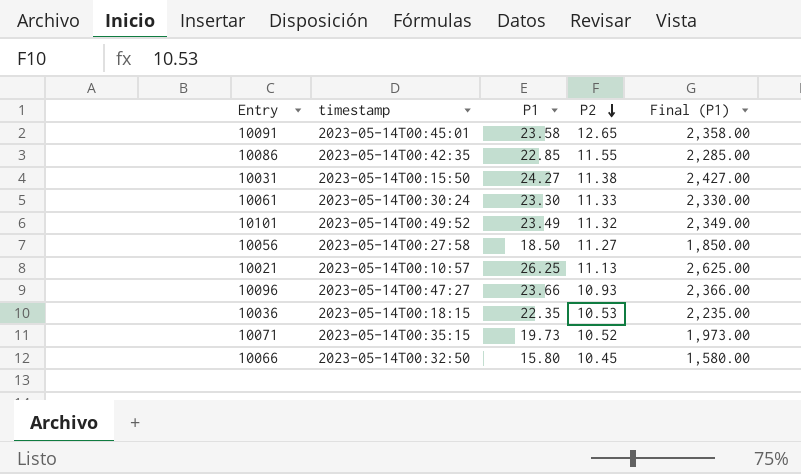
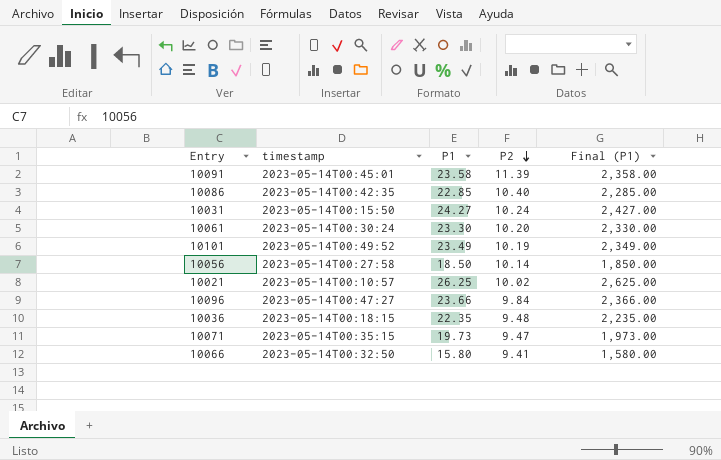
10091 | P2: 12.65 -> 11.39
10086 | P2: 11.55 -> 10.40
10031 | P2: 11.38 -> 10.24
10061 | P2: 11.33 -> 10.20
10101 | P2: 11.32 -> 10.19
10056 | P2: 11.27 -> 10.14
10021 | P2: 11.13 -> 10.02
10096 | P2: 10.93 -> 9.84
10036 | P2: 10.53 -> 9.48
10071 | P2: 10.52 -> 9.47
10066 | P2: 10.45 -> 9.41

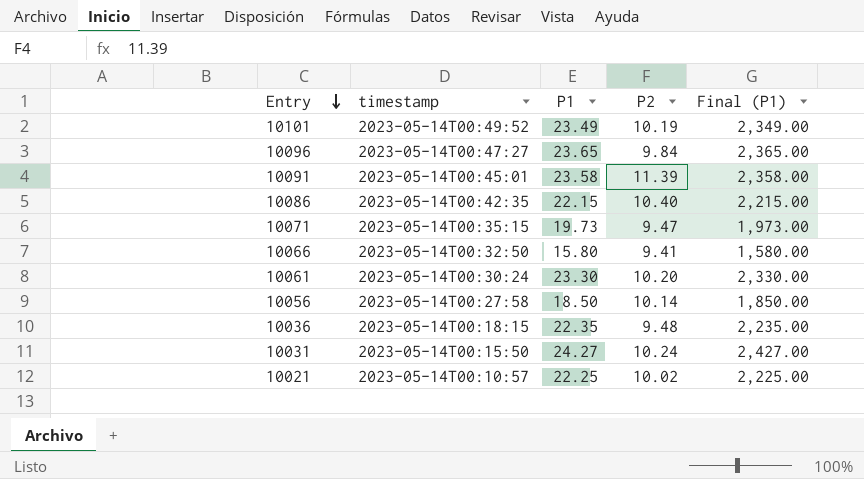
row order: P2 descending -> Entry descending
10096 | P1: 23.66 -> 23.65
10096 | Final (P1): 2,366.00 -> 2,365.00
10086 | P1: 22.85 -> 22.15
10086 | Final (P1): 2,285.00 -> 2,215.00
10021 | P1: 26.25 -> 22.25
10021 | Final (P1): 2,625.00 -> 2,225.00

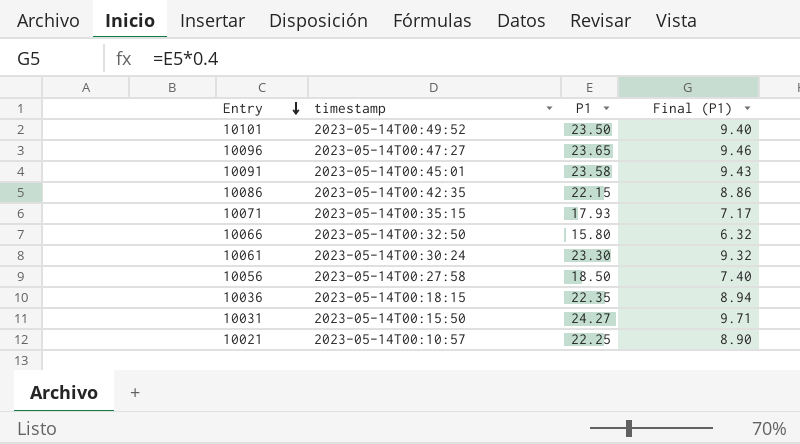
column P2 | position: 4 -> none
column Final (P1) | formula: [P1] * 100 -> [P1] * 0.4
10101 | P1: 23.49 -> 23.50
10071 | P1: 19.73 -> 17.93

